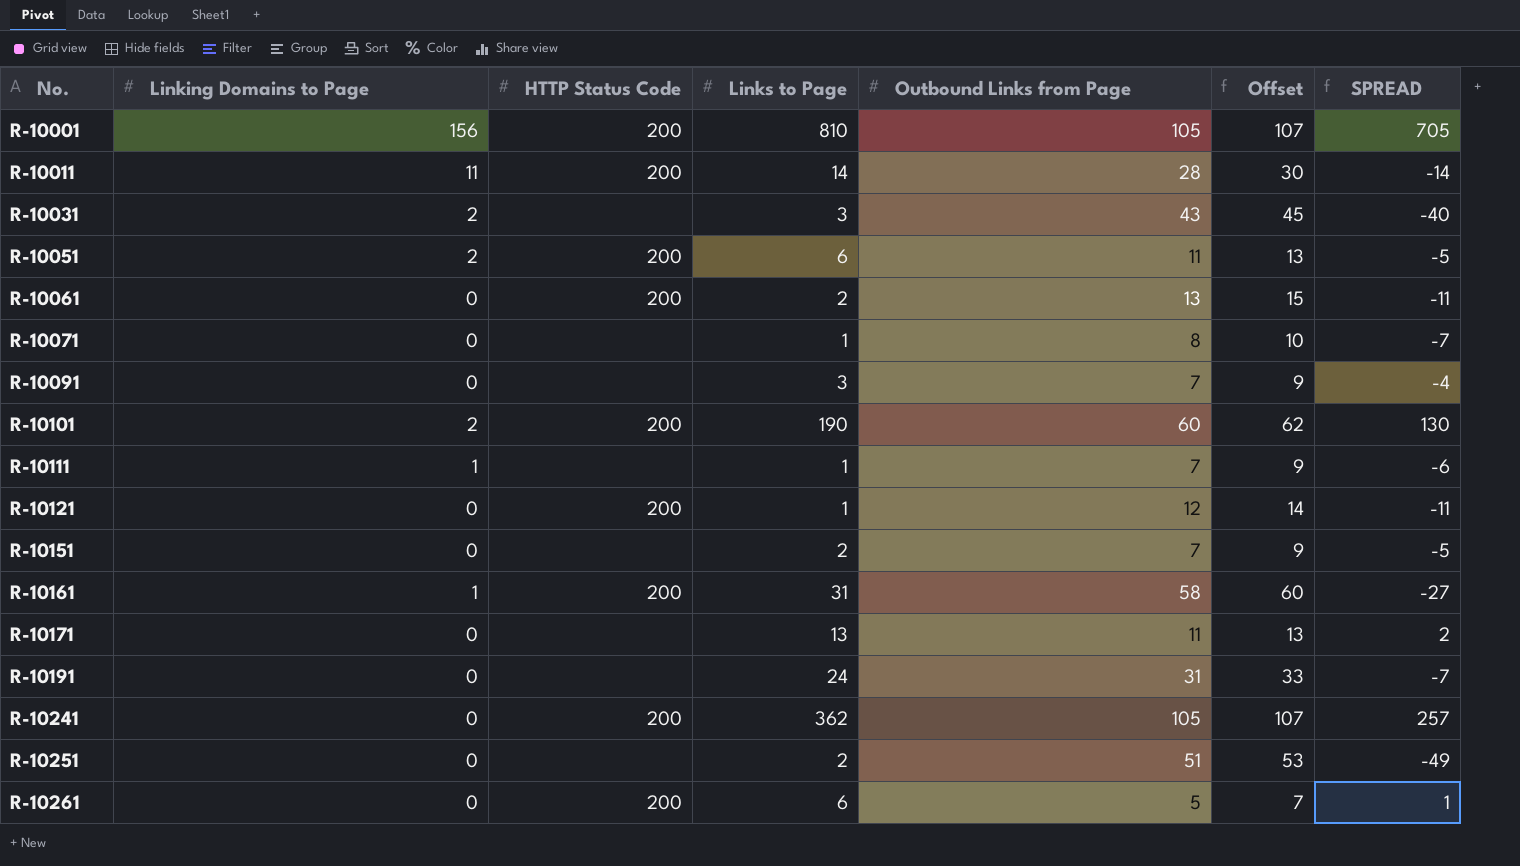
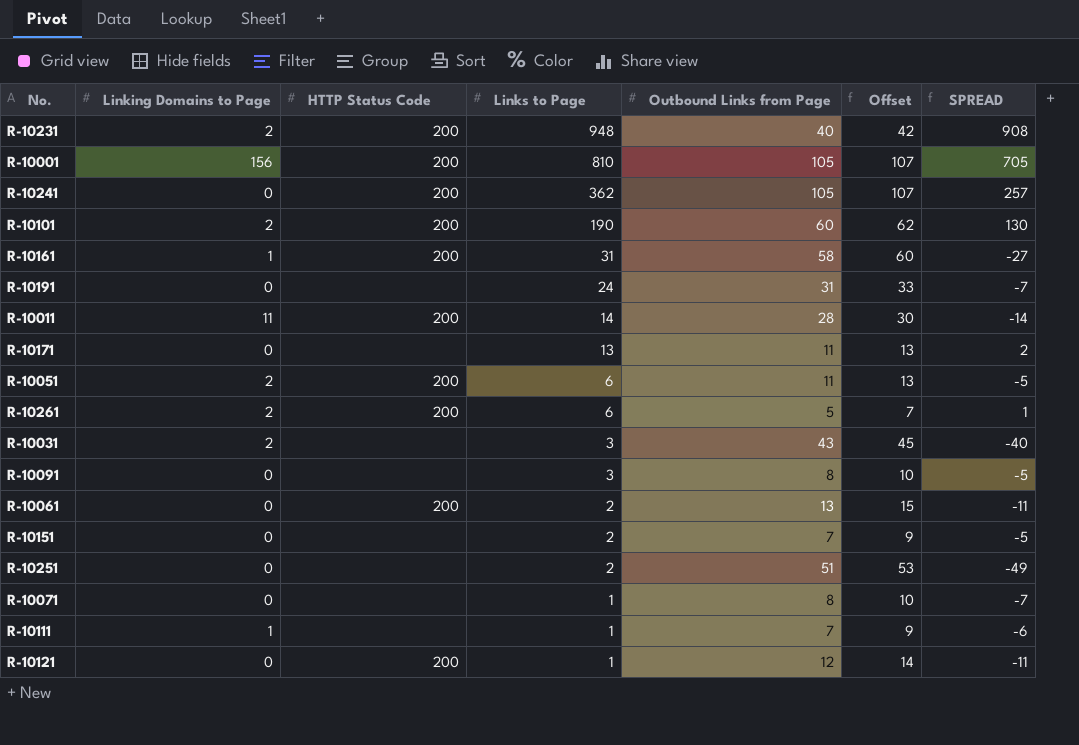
row order: No. ascending -> Links to Page descending
row R-10231: none -> 2 | 200 | 948 | 40 | 42 | 908
R-10261 | Linking Domains to Page: 0 -> 2
R-10091 | Outbound Links from Page: 7 -> 8
R-10091 | Offset: 9 -> 10
R-10091 | SPREAD: -4 -> -5

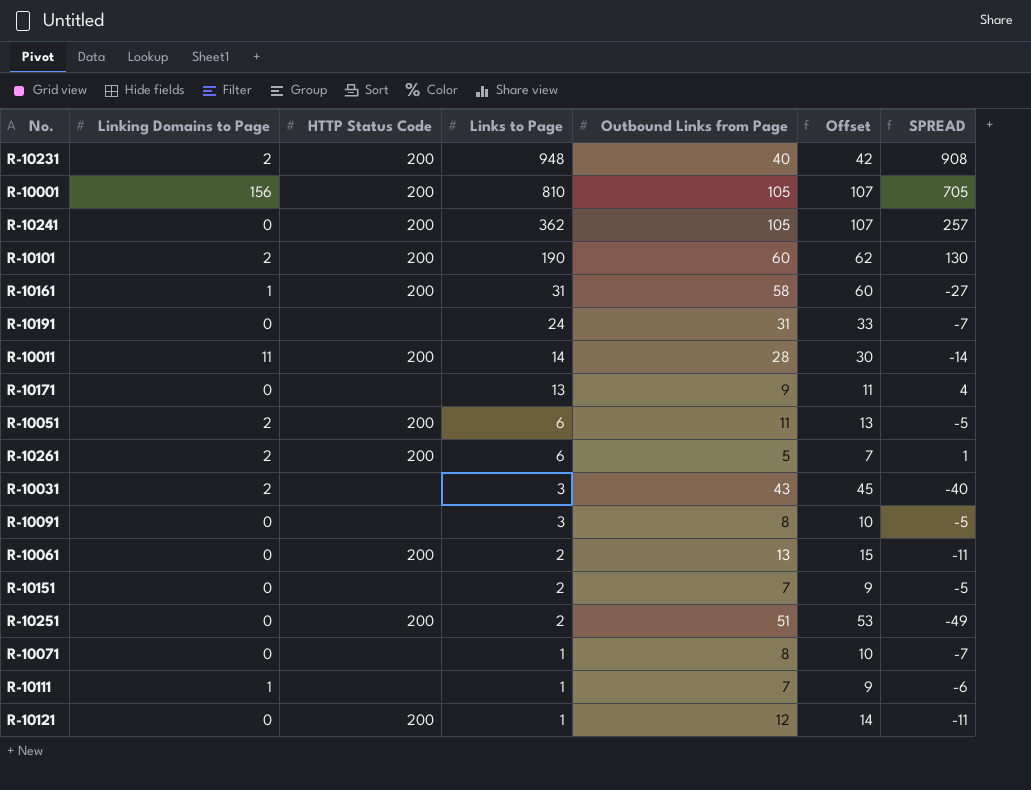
R-10171 | Outbound Links from Page: 11 -> 9
R-10171 | Offset: 13 -> 11
R-10171 | SPREAD: 2 -> 4
R-10251 | HTTP Status Code: none -> 200

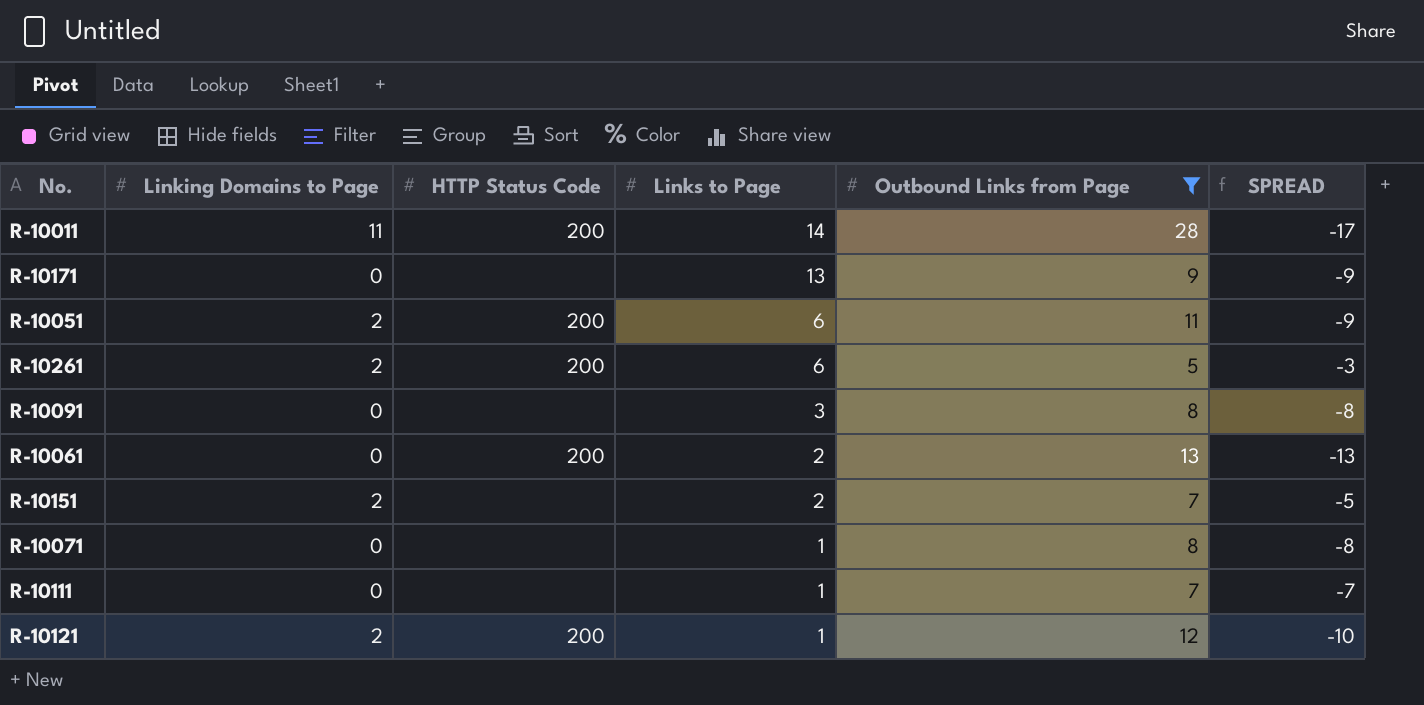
filter: none -> Outbound Links from Page <= 28
column Offset | formula: [Outbound Links from Page] + 2 -> none
column SPREAD | formula: [Links to Page] - [Outbound Links from Page] -> [Linking Domains to Page] - [Outbound Links from Page]
R-10151 | Linking Domains to Page: 0 -> 2
R-10111 | Linking Domains to Page: 1 -> 0
R-10121 | Linking Domains to Page: 0 -> 2

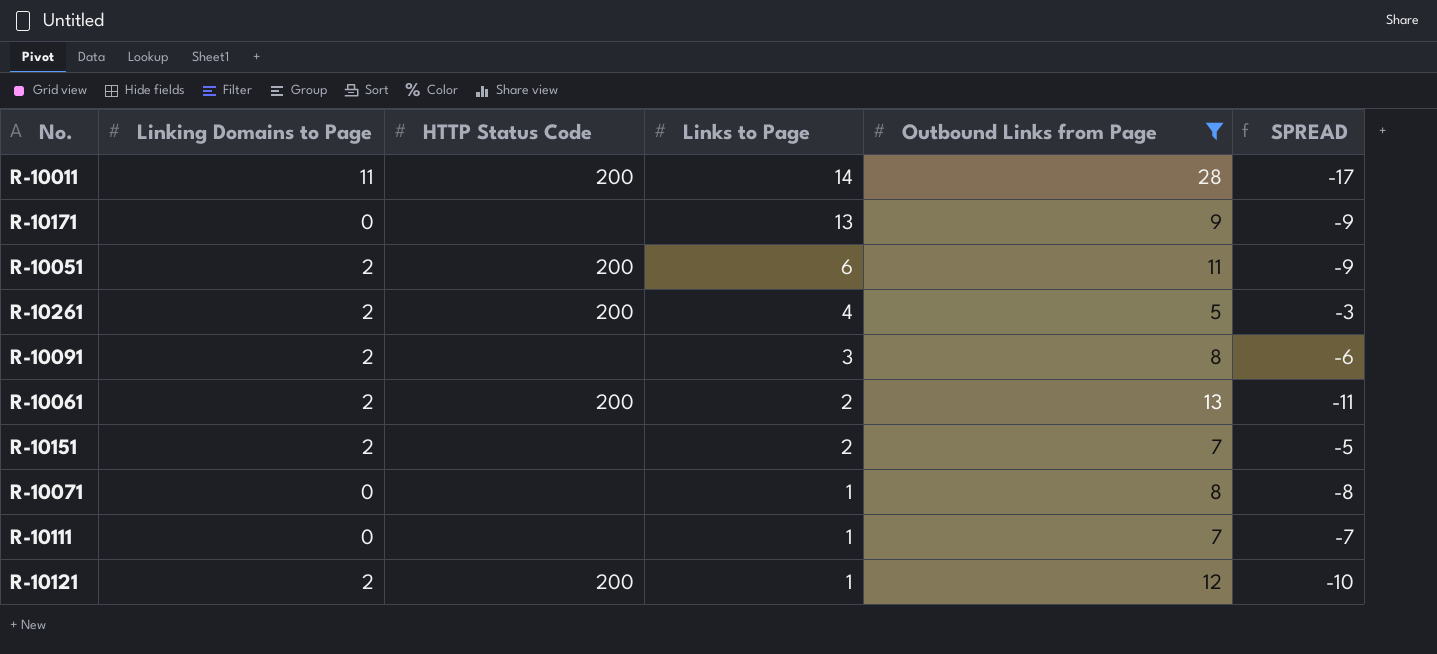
R-10261 | Links to Page: 6 -> 4
R-10091 | Linking Domains to Page: 0 -> 2
R-10091 | SPREAD: -8 -> -6
R-10061 | Linking Domains to Page: 0 -> 2
R-10061 | SPREAD: -13 -> -11

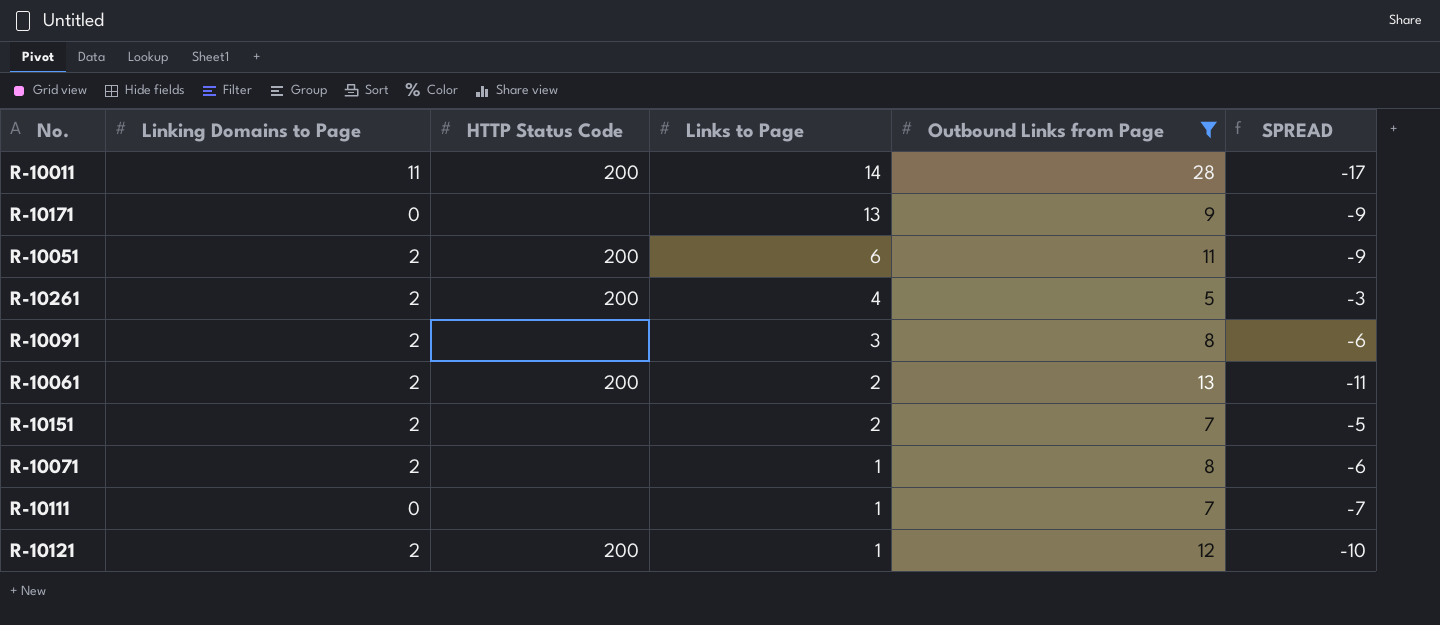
R-10071 | Linking Domains to Page: 0 -> 2
R-10071 | SPREAD: -8 -> -6

